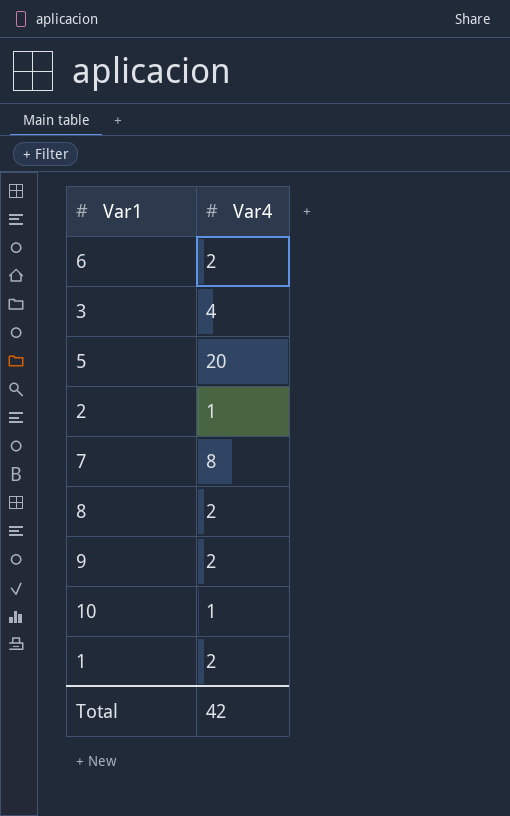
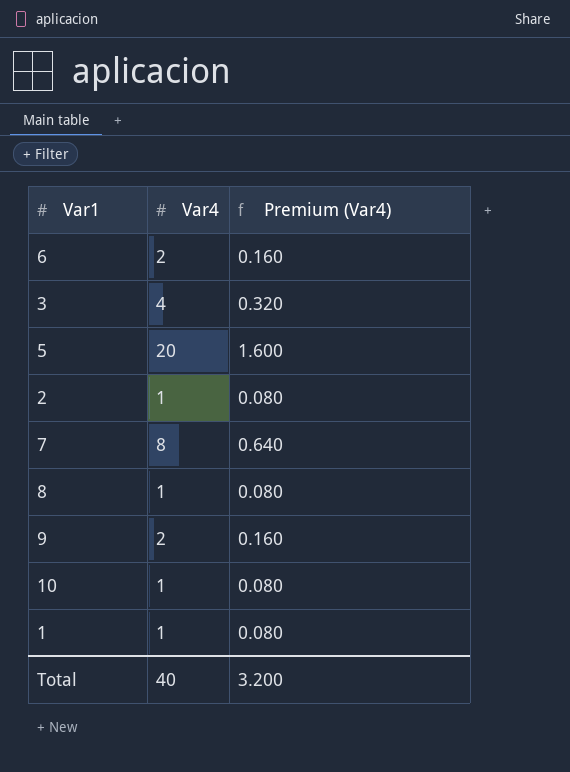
column Premium (Var4) | formula: none -> [Var4] * 0.08
8 | Var4: 2 -> 1
1 | Var4: 2 -> 1
Total | Var4: 42 -> 40

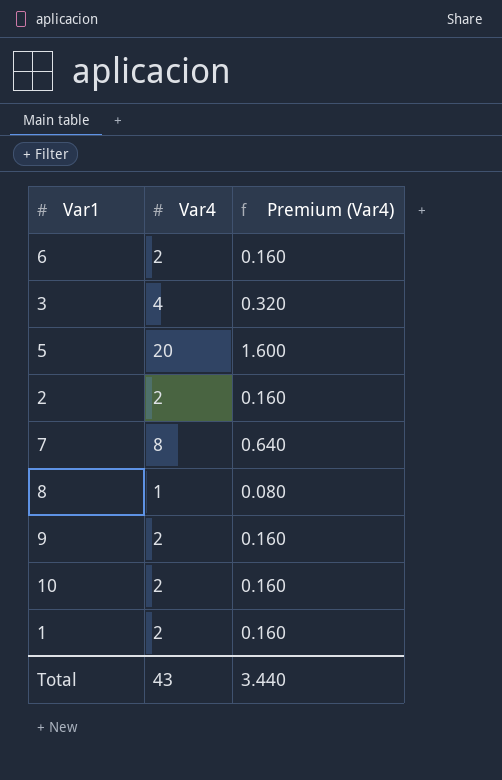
2 | Var4: 1 -> 2
2 | Premium (Var4): 0.080 -> 0.160
10 | Var4: 1 -> 2
10 | Premium (Var4): 0.080 -> 0.160
1 | Var4: 1 -> 2
1 | Premium (Var4): 0.080 -> 0.160
Total | Var4: 40 -> 43
Total | Premium (Var4): 3.200 -> 3.440

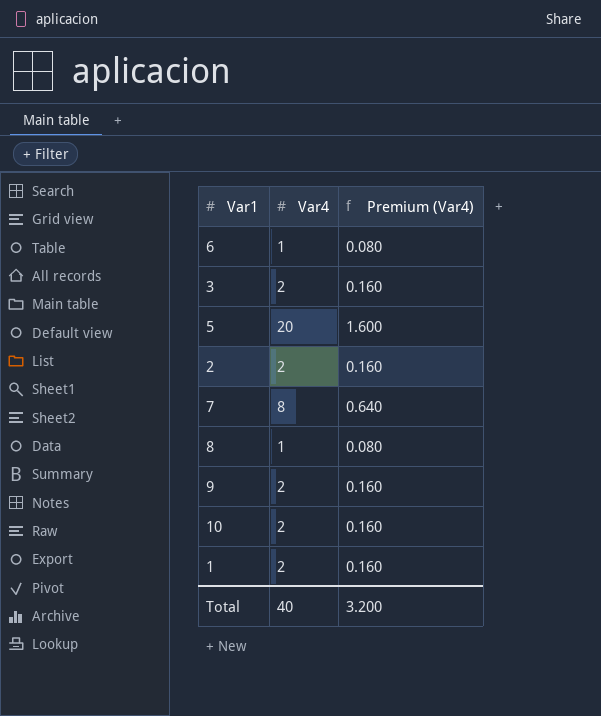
6 | Var4: 2 -> 1
6 | Premium (Var4): 0.160 -> 0.080
3 | Var4: 4 -> 2
3 | Premium (Var4): 0.320 -> 0.160
Total | Var4: 43 -> 40
Total | Premium (Var4): 3.440 -> 3.200

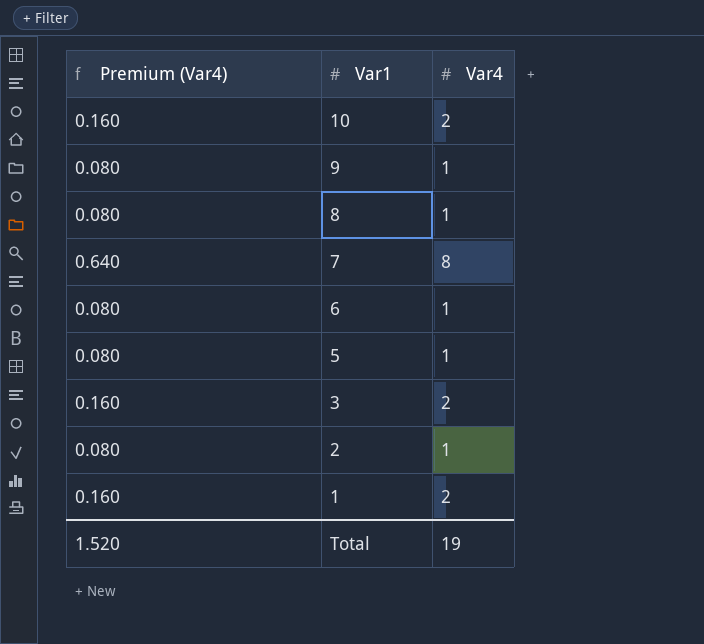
row order: none -> Var1 descending
column Premium (Var4) | position: 3 -> 1
9 | Premium (Var4): 0.160 -> 0.080
9 | Var4: 2 -> 1
5 | Premium (Var4): 1.600 -> 0.080
5 | Var4: 20 -> 1
2 | Premium (Var4): 0.160 -> 0.080
2 | Var4: 2 -> 1
Total | Premium (Var4): 3.200 -> 1.520
Total | Var4: 40 -> 19

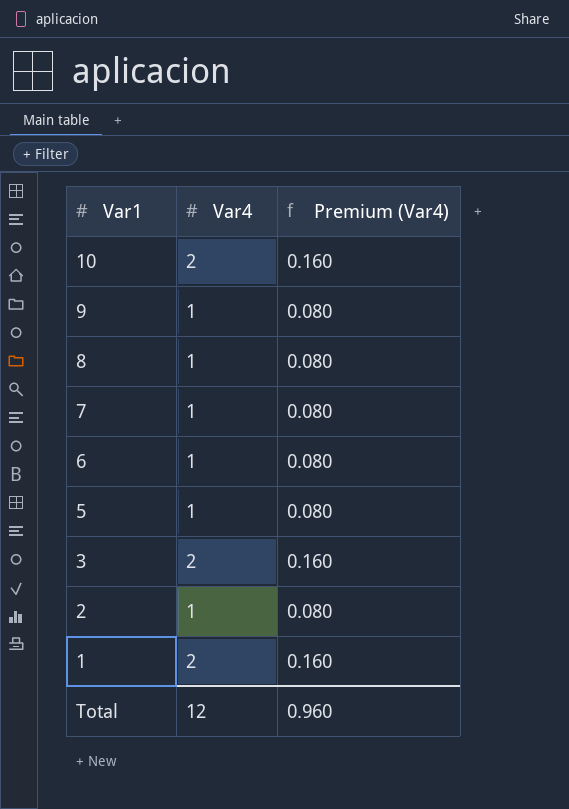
column Premium (Var4) | position: 1 -> 3
7 | Var4: 8 -> 1
7 | Premium (Var4): 0.640 -> 0.080
Total | Var4: 19 -> 12
Total | Premium (Var4): 1.520 -> 0.960

